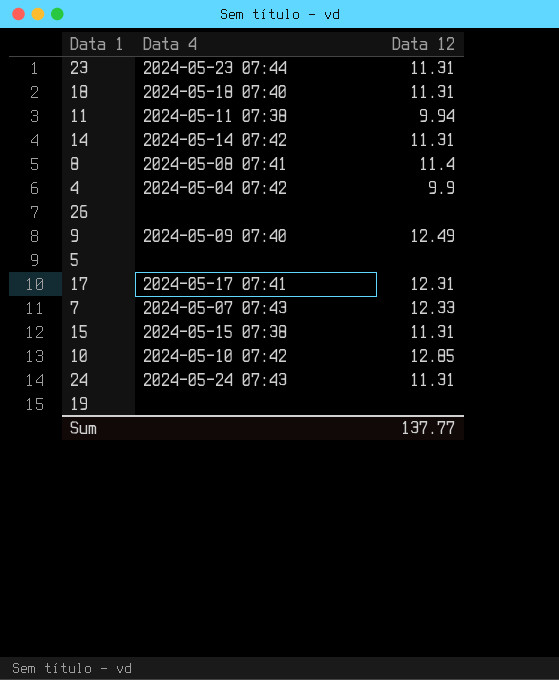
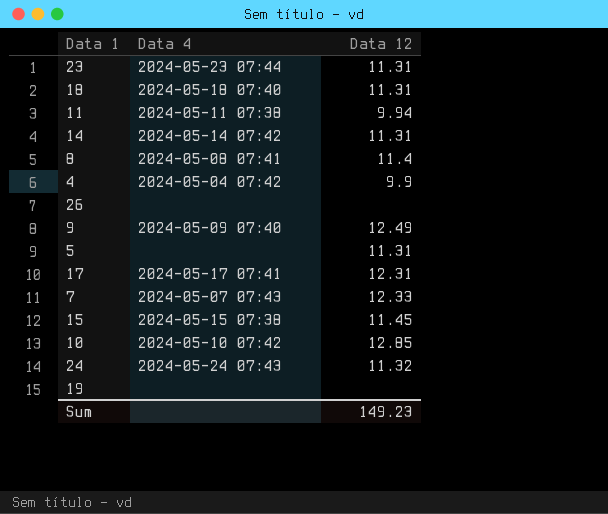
5 | Data 12: none -> 11.31
15 | Data 12: 11.31 -> 11.45
24 | Data 12: 11.31 -> 11.32
Sum | Data 12: 137.77 -> 149.23

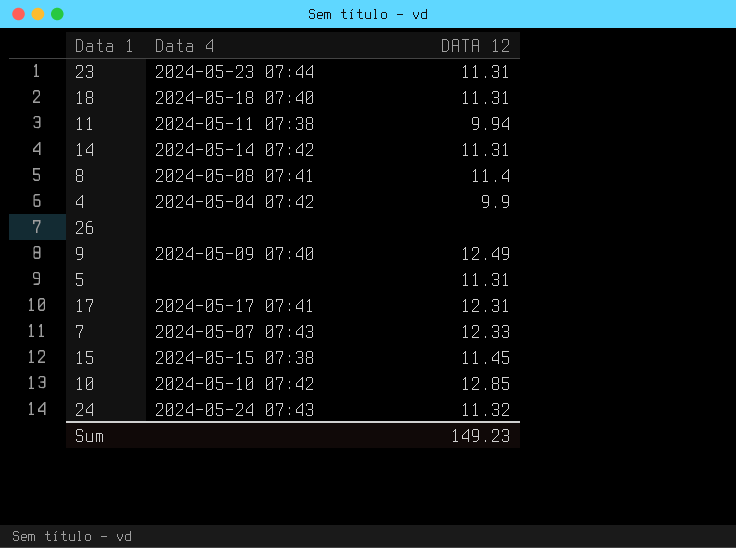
column name: Data 12 -> DATA 12
row 19: none | none -> none

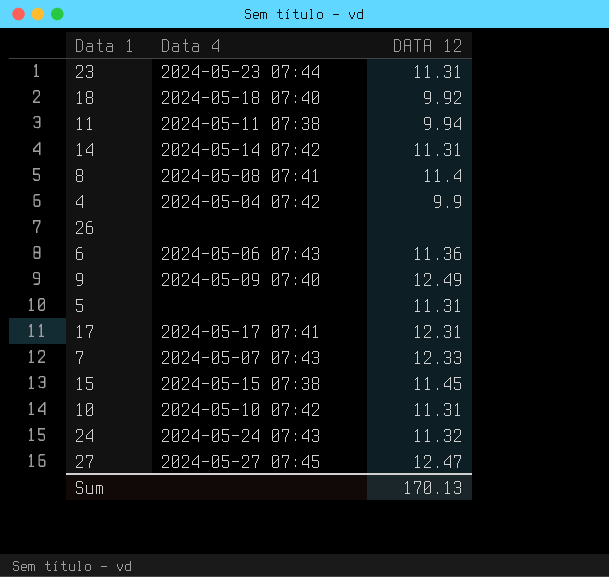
18 | DATA 12: 11.31 -> 9.92
row 6: none -> 2024-05-06 07:43 | 11.36
10 | DATA 12: 12.85 -> 11.31
row 27: none -> 2024-05-27 07:45 | 12.47
Sum | DATA 12: 149.23 -> 170.13

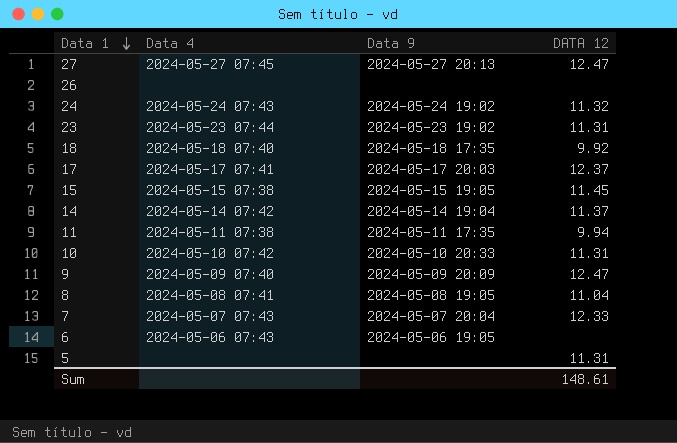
row order: none -> Data 1 descending
column Data 9 | position: none -> 3
row 4: 2024-05-04 07:42 | 9.9 -> none
17 | DATA 12: 12.31 -> 12.37
14 | DATA 12: 11.31 -> 11.37
9 | DATA 12: 12.49 -> 12.47
8 | DATA 12: 11.4 -> 11.04
6 | DATA 12: 11.36 -> none
Sum | DATA 12: 170.13 -> 148.61

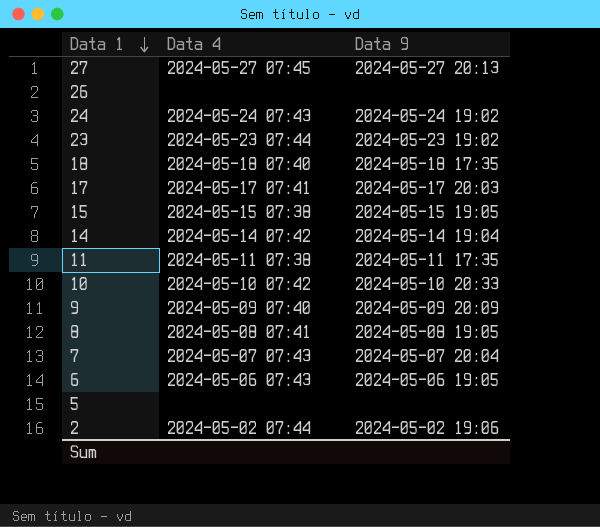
column DATA 12 | position: 4 -> none
row 2: none -> 2024-05-02 07:44 | 2024-05-02 19:06

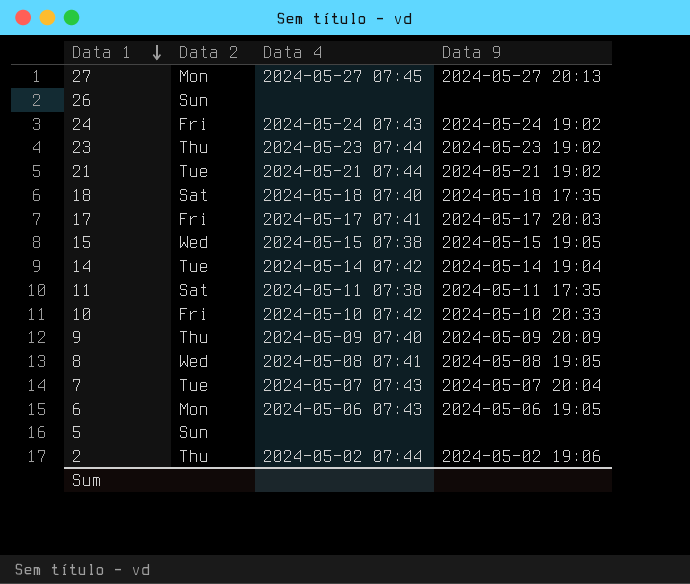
column Data 2 | position: none -> 2
row 21: none -> Tue | 2024-05-21 07:44 | 2024-05-21 19:02

